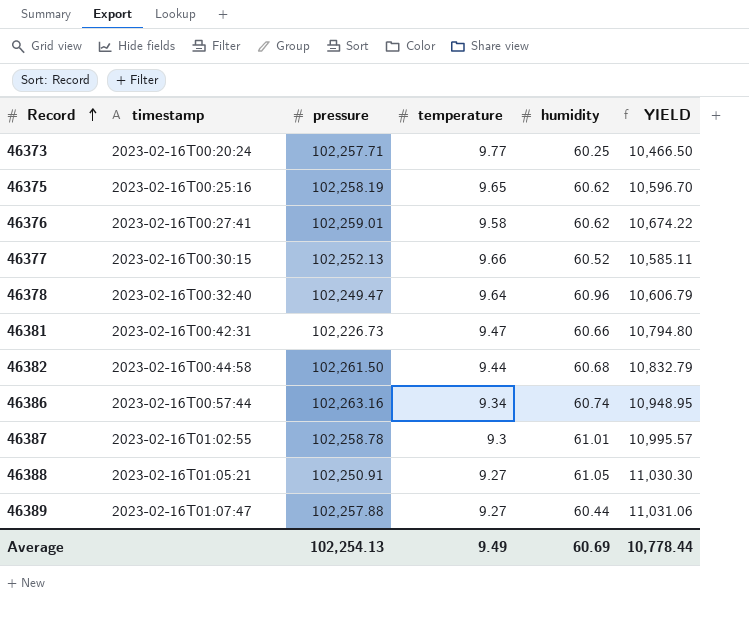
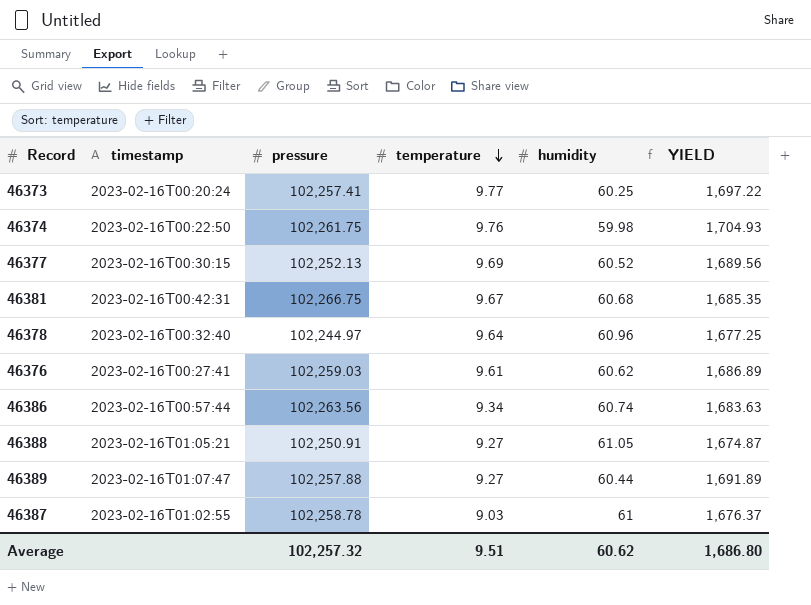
row order: Record ascending -> temperature descending
column YIELD | formula: [pressure] / [temperature] -> [pressure] / [humidity]
row 46375: 2023-02-16T00:25:16 | 102,258.19 | 9.65 | 60.62 | 10,596.70 -> none
row 46382: 2023-02-16T00:44:58 | 102,261.50 | 9.44 | 60.68 | 10,832.79 -> none
46373 | pressure: 102,257.71 -> 102,257.41
row 46374: none -> 2023-02-16T00:22:50 | 102,261.75 | 9.76 | 59.98 | 1,704.93
46377 | temperature: 9.66 -> 9.69
46381 | pressure: 102,226.73 -> 102,266.75
46381 | temperature: 9.47 -> 9.67
46381 | humidity: 60.66 -> 60.68
46378 | pressure: 102,249.47 -> 102,244.97
46376 | pressure: 102,259.01 -> 102,259.03
46376 | temperature: 9.58 -> 9.61
46386 | pressure: 102,263.16 -> 102,263.56
46387 | temperature: 9.3 -> 9.03
46387 | humidity: 61.01 -> 61
Average | pressure: 102,254.13 -> 102,257.32
Average | temperature: 9.49 -> 9.51
Average | humidity: 60.69 -> 60.62
Average | YIELD: 10,778.44 -> 1,686.80

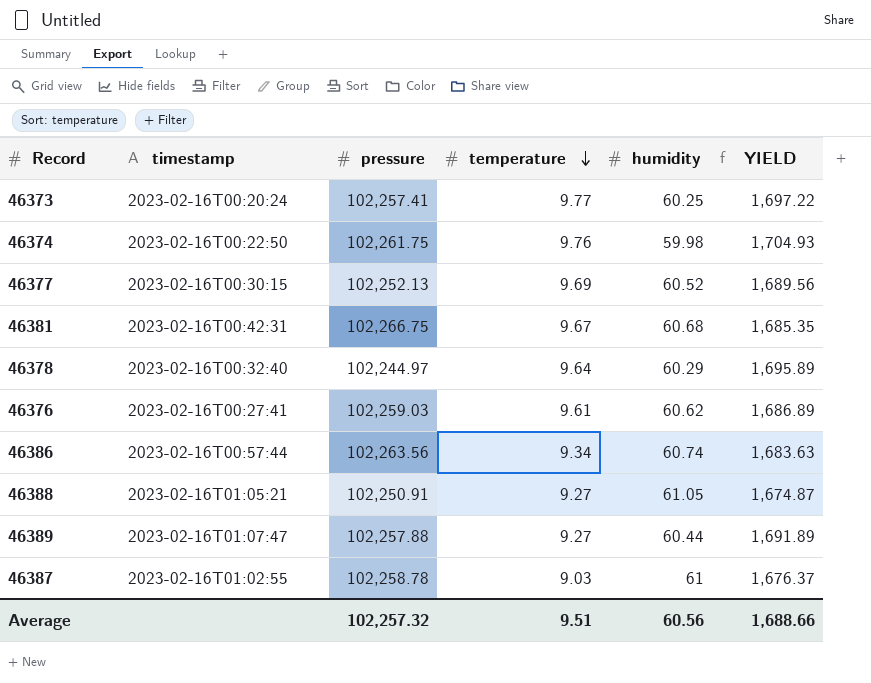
46378 | humidity: 60.96 -> 60.29
46378 | YIELD: 1,677.25 -> 1,695.89
Average | humidity: 60.62 -> 60.56
Average | YIELD: 1,686.80 -> 1,688.66

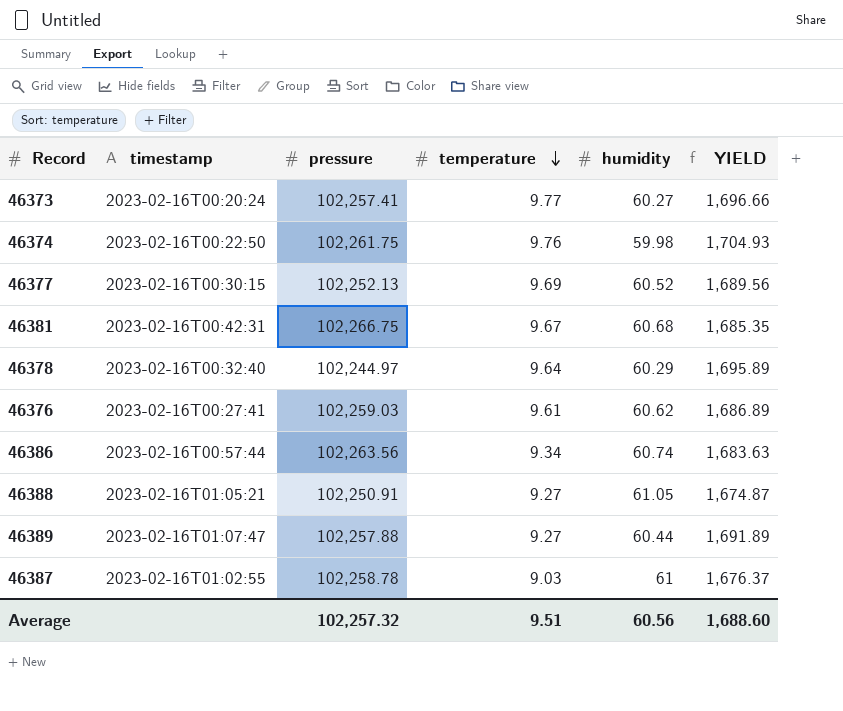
46373 | humidity: 60.25 -> 60.27
46373 | YIELD: 1,697.22 -> 1,696.66
Average | YIELD: 1,688.66 -> 1,688.60

